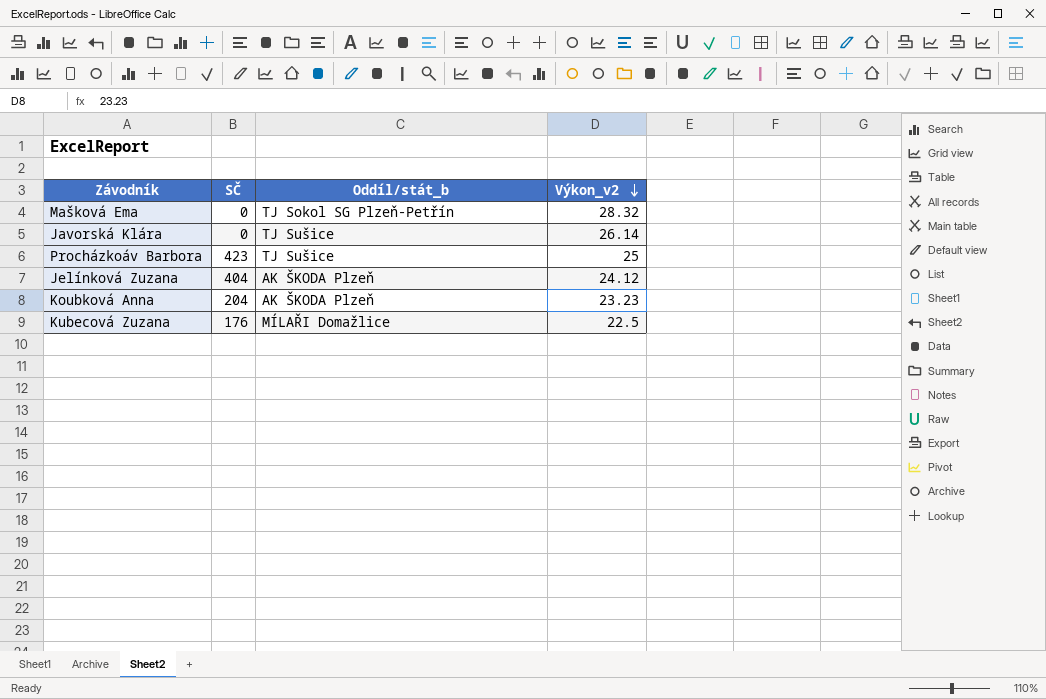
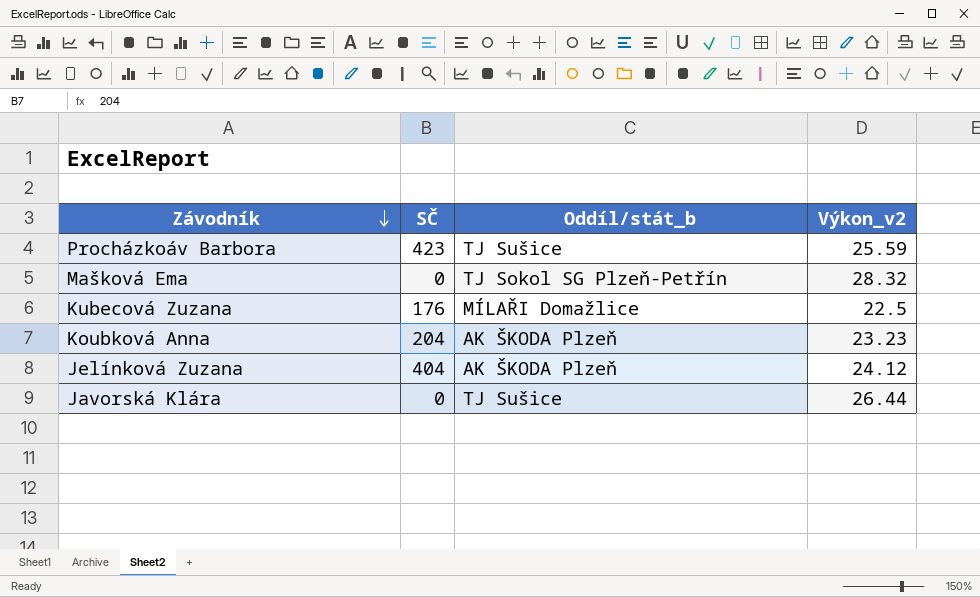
row order: Výkon_v2 descending -> Závodník descending
Procházkoáv Barbora | Výkon_v2: 25 -> 25.59
Javorská Klára | Výkon_v2: 26.14 -> 26.44

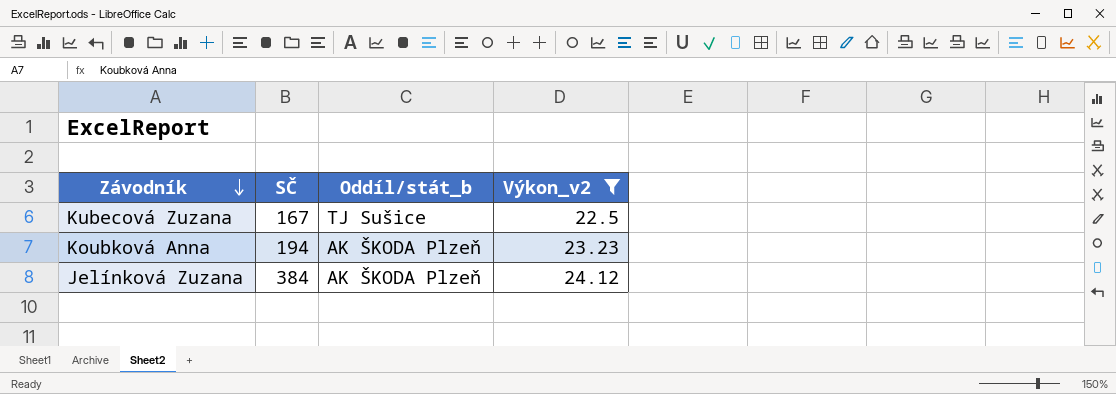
filter: none -> Výkon_v2 <= 24.12
Kubecová Zuzana | SČ: 176 -> 167
Kubecová Zuzana | Oddíl/stát_b: MÍLAŘI Domažlice -> TJ Sušice
Koubková Anna | SČ: 204 -> 194
Jelínková Zuzana | SČ: 404 -> 384

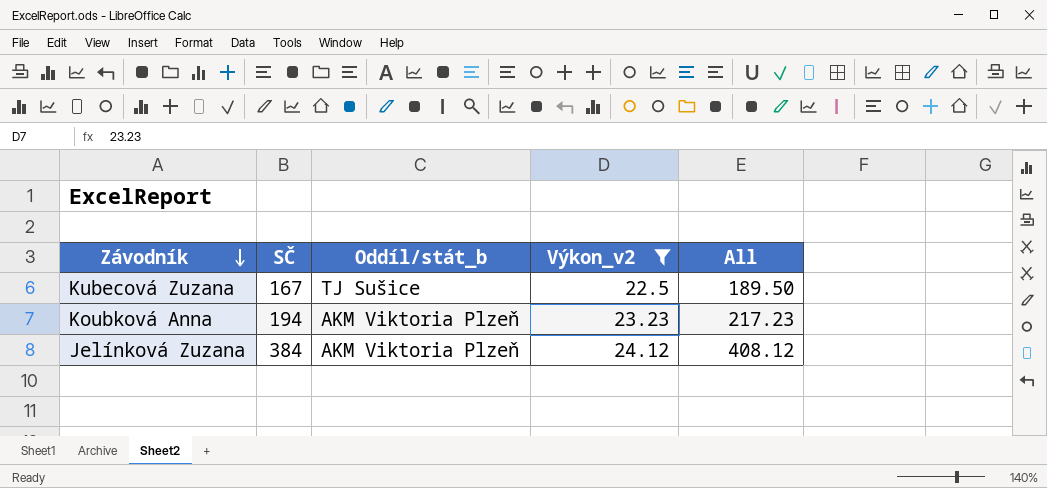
column All | formula: none -> [SČ] + [Výkon_v2]
Koubková Anna | Oddíl/stát_b: AK ŠKODA Plzeň -> AKM Viktoria Plzeň
Jelínková Zuzana | Oddíl/stát_b: AK ŠKODA Plzeň -> AKM Viktoria Plzeň

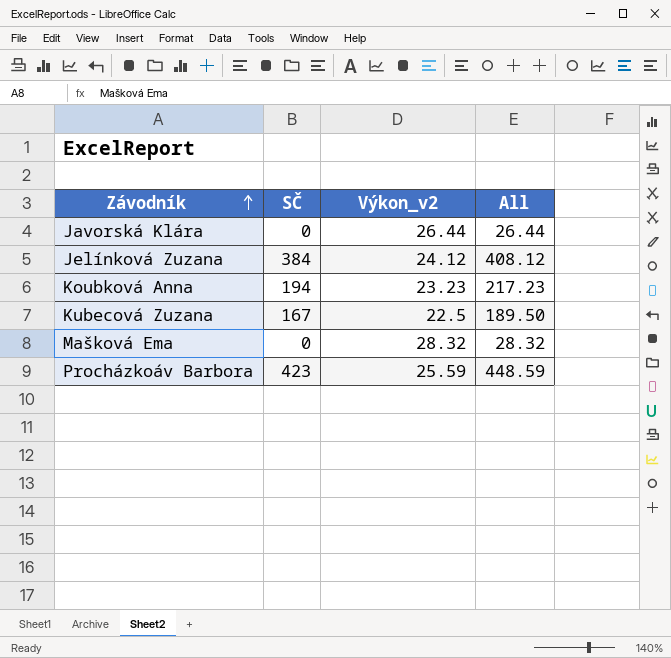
filter: Výkon_v2 <= 24.12 -> none
row order: Závodník descending -> Závodník ascending
column Oddíl/stát_b | position: 3 -> none

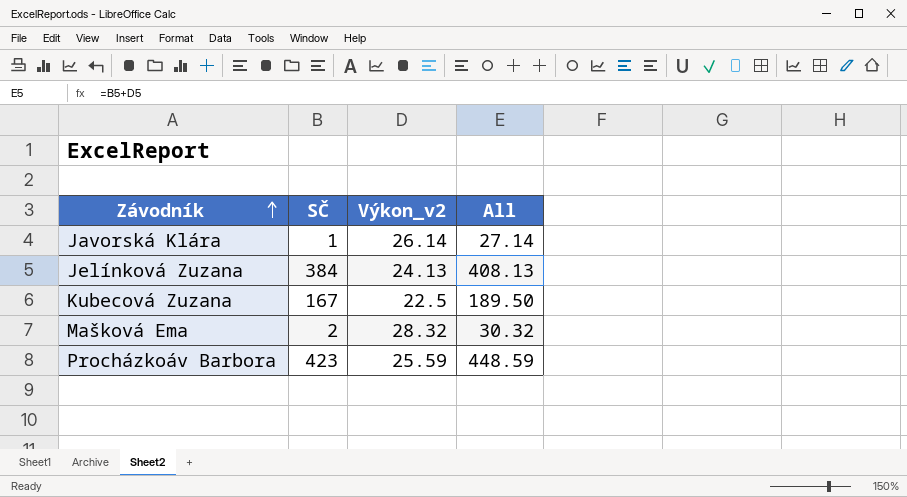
row Koubková Anna: 194 | 23.23 | 217.23 -> none
Javorská Klára | SČ: 0 -> 1
Javorská Klára | Výkon_v2: 26.44 -> 26.14
Javorská Klára | All: 26.44 -> 27.14
Jelínková Zuzana | Výkon_v2: 24.12 -> 24.13
Jelínková Zuzana | All: 408.12 -> 408.13
Mašková Ema | SČ: 0 -> 2
Mašková Ema | All: 28.32 -> 30.32

